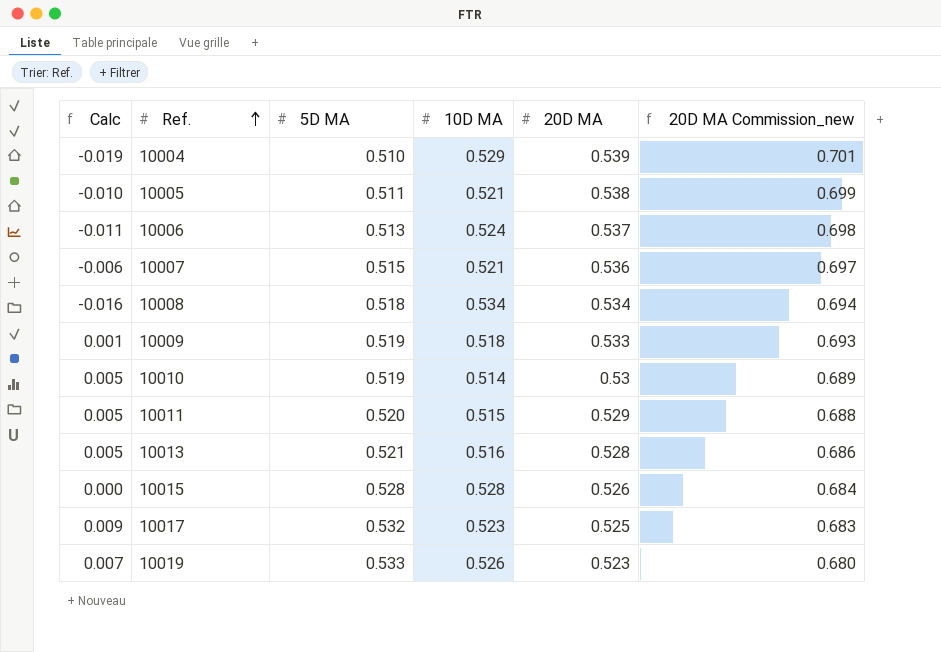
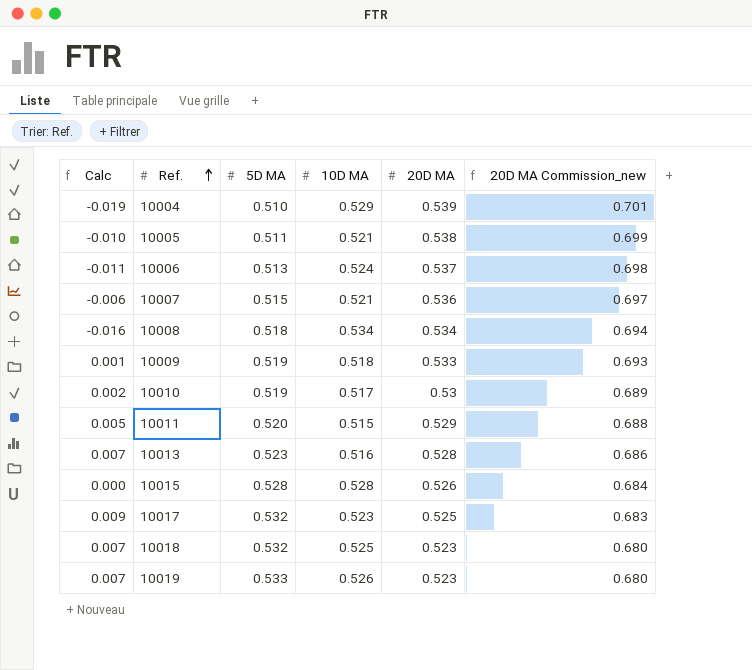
10010 | Calc: 0.005 -> 0.002
10010 | 10D MA: 0.514 -> 0.517
10013 | Calc: 0.005 -> 0.007
10013 | 5D MA: 0.521 -> 0.523
row 10018: none -> 0.007 | 0.532 | 0.525 | 0.523 | 0.680

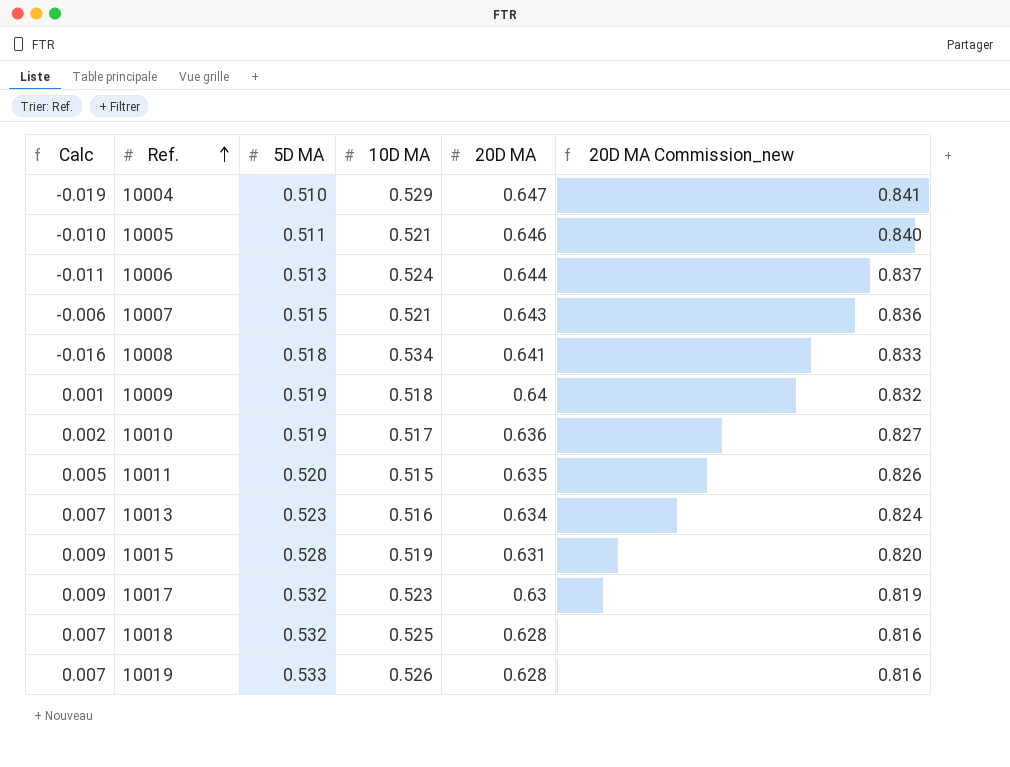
10004 | 20D MA: 0.539 -> 0.647
10004 | 20D MA Commission_new: 0.701 -> 0.841
10005 | 20D MA: 0.538 -> 0.646
10005 | 20D MA Commission_new: 0.699 -> 0.840
10006 | 20D MA: 0.537 -> 0.644
10006 | 20D MA Commission_new: 0.698 -> 0.837
10007 | 20D MA: 0.536 -> 0.643
10007 | 20D MA Commission_new: 0.697 -> 0.836
10008 | 20D MA: 0.534 -> 0.641
10008 | 20D MA Commission_new: 0.694 -> 0.833
10009 | 20D MA: 0.533 -> 0.64
10009 | 20D MA Commission_new: 0.693 -> 0.832
10010 | 20D MA: 0.53 -> 0.636
10010 | 20D MA Commission_new: 0.689 -> 0.827
10011 | 20D MA: 0.529 -> 0.635
10011 | 20D MA Commission_new: 0.688 -> 0.826
10013 | 20D MA: 0.528 -> 0.634
10013 | 20D MA Commission_new: 0.686 -> 0.824
10015 | Calc: 0.000 -> 0.009
10015 | 10D MA: 0.528 -> 0.519
10015 | 20D MA: 0.526 -> 0.631
10015 | 20D MA Commission_new: 0.684 -> 0.820
10017 | 20D MA: 0.525 -> 0.63
10017 | 20D MA Commission_new: 0.683 -> 0.819
10018 | 20D MA: 0.523 -> 0.628
10018 | 20D MA Commission_new: 0.680 -> 0.816
10019 | 20D MA: 0.523 -> 0.628
10019 | 20D MA Commission_new: 0.680 -> 0.816

